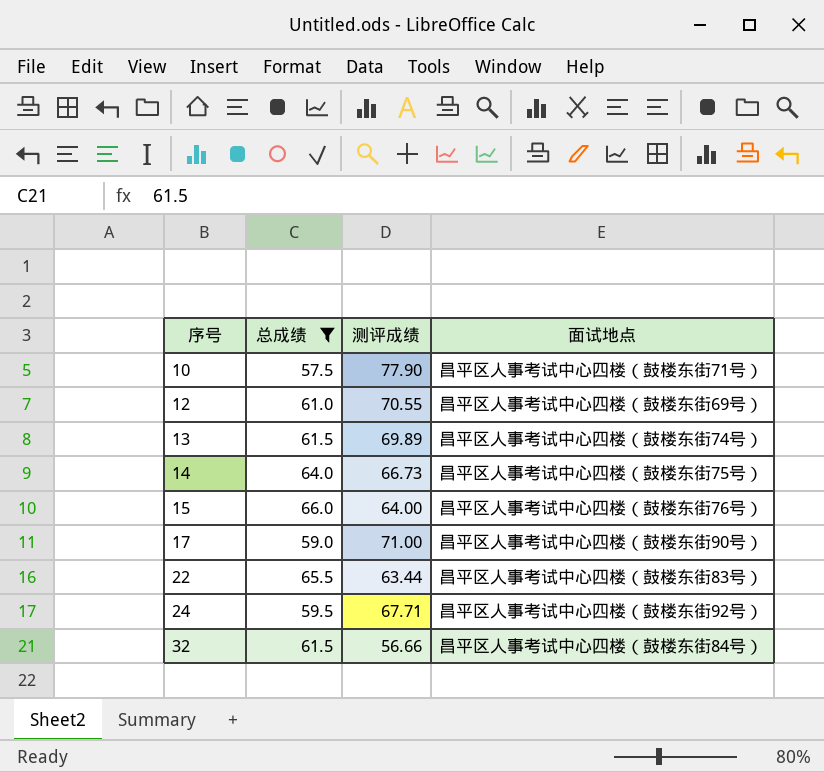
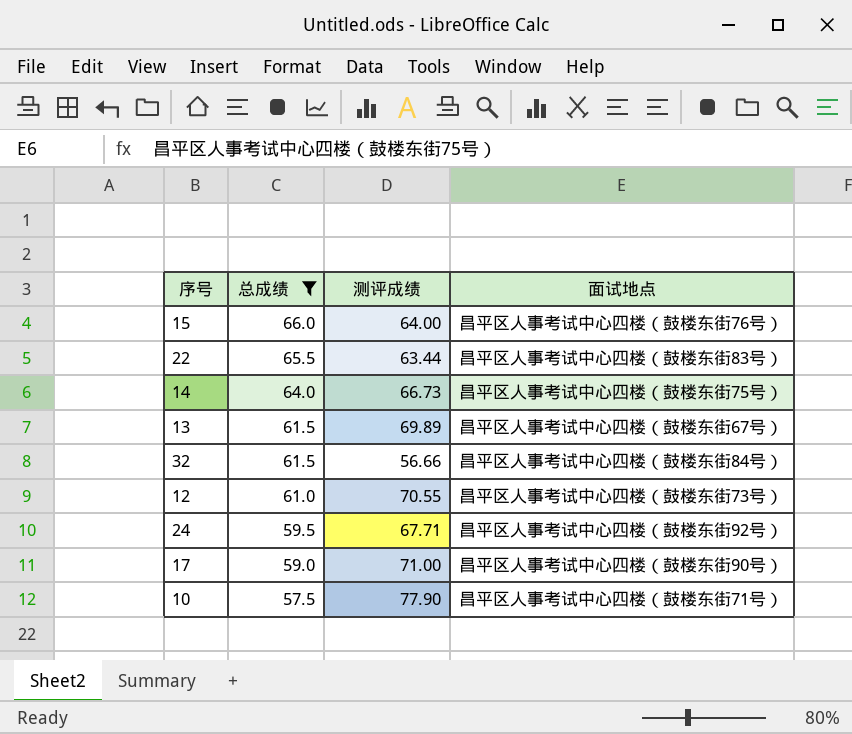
row order: 序号 ascending -> 总成绩 descending
13 | 面试地点: 昌平区人事考试中心四楼（鼓楼东街74号） -> 昌平区人事考试中心四楼（鼓楼东街67号）
12 | 面试地点: 昌平区人事考试中心四楼（鼓楼东街69号） -> 昌平区人事考试中心四楼（鼓楼东街73号）

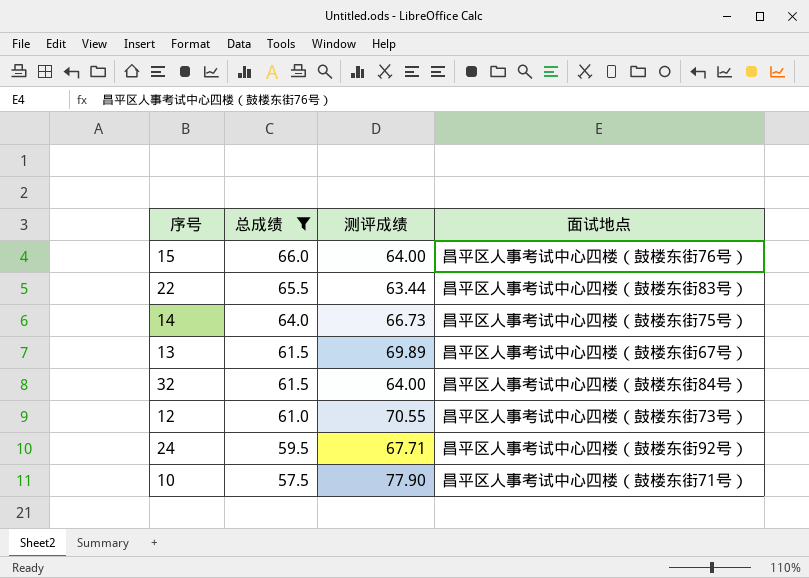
row 17: 59.0 | 71.00 | 昌平区人事考试中心四楼（鼓楼东街90号） -> none
32 | 测评成绩: 56.66 -> 64.00

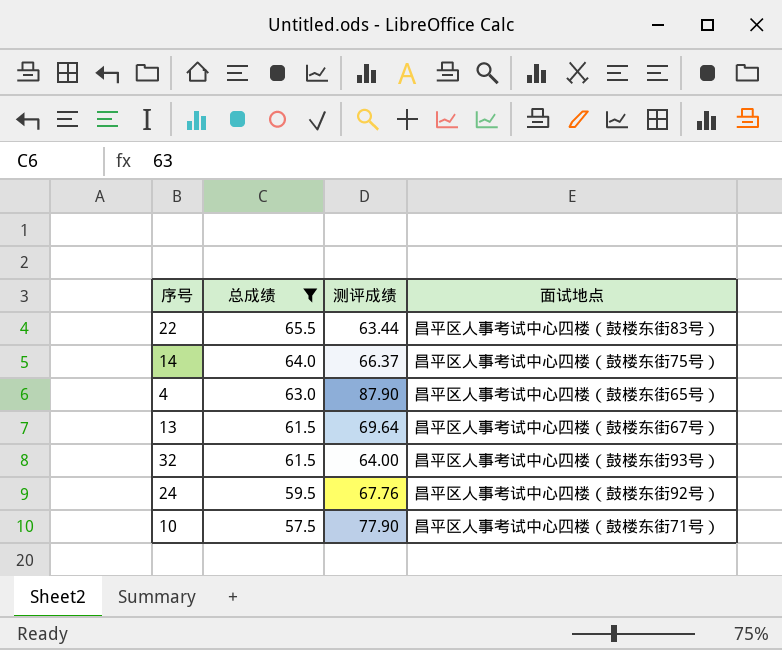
row 15: 66.0 | 64.00 | 昌平区人事考试中心四楼（鼓楼东街76号） -> none
row 12: 61.0 | 70.55 | 昌平区人事考试中心四楼（鼓楼东街73号） -> none
14 | 测评成绩: 66.73 -> 66.37
row 4: none -> 63.0 | 87.90 | 昌平区人事考试中心四楼（鼓楼东街65号）
13 | 测评成绩: 69.89 -> 69.64
32 | 面试地点: 昌平区人事考试中心四楼（鼓楼东街84号） -> 昌平区人事考试中心四楼（鼓楼东街93号）
24 | 测评成绩: 67.71 -> 67.76

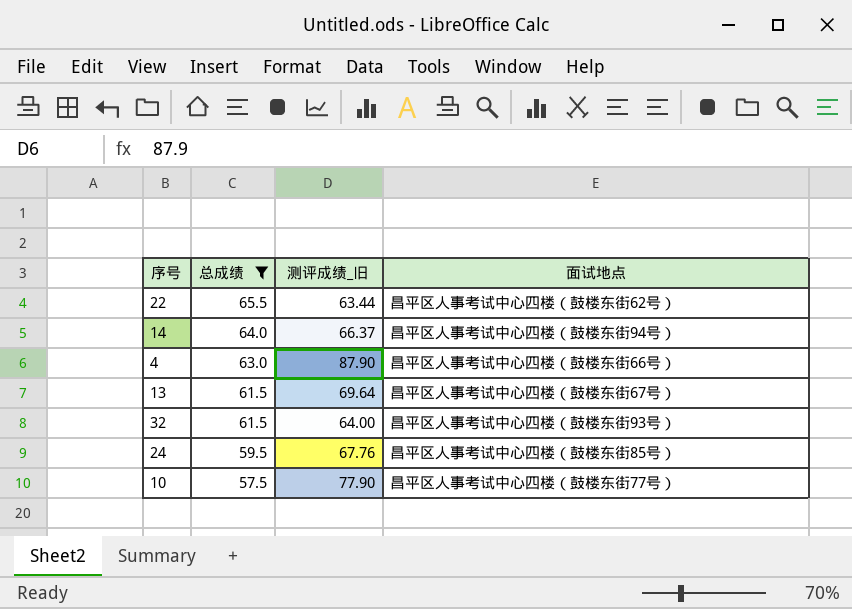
column name: 测评成绩 -> 测评成绩_旧
22 | 面试地点: 昌平区人事考试中心四楼（鼓楼东街83号） -> 昌平区人事考试中心四楼（鼓楼东街62号）
14 | 面试地点: 昌平区人事考试中心四楼（鼓楼东街75号） -> 昌平区人事考试中心四楼（鼓楼东街94号）
4 | 面试地点: 昌平区人事考试中心四楼（鼓楼东街65号） -> 昌平区人事考试中心四楼（鼓楼东街66号）
24 | 面试地点: 昌平区人事考试中心四楼（鼓楼东街92号） -> 昌平区人事考试中心四楼（鼓楼东街85号）
10 | 面试地点: 昌平区人事考试中心四楼（鼓楼东街71号） -> 昌平区人事考试中心四楼（鼓楼东街77号）

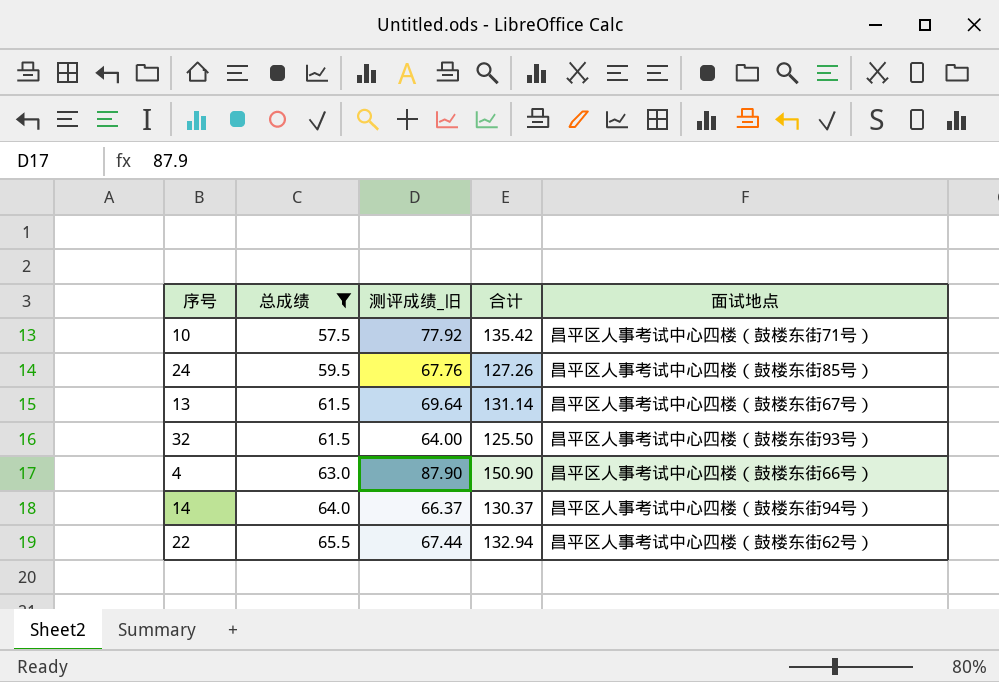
row order: 总成绩 descending -> 总成绩 ascending
column 合计 | formula: none -> [总成绩] + [测评成绩_旧]
10 | 测评成绩_旧: 77.90 -> 77.92
10 | 面试地点: 昌平区人事考试中心四楼（鼓楼东街77号） -> 昌平区人事考试中心四楼（鼓楼东街71号）
22 | 测评成绩_旧: 63.44 -> 67.44

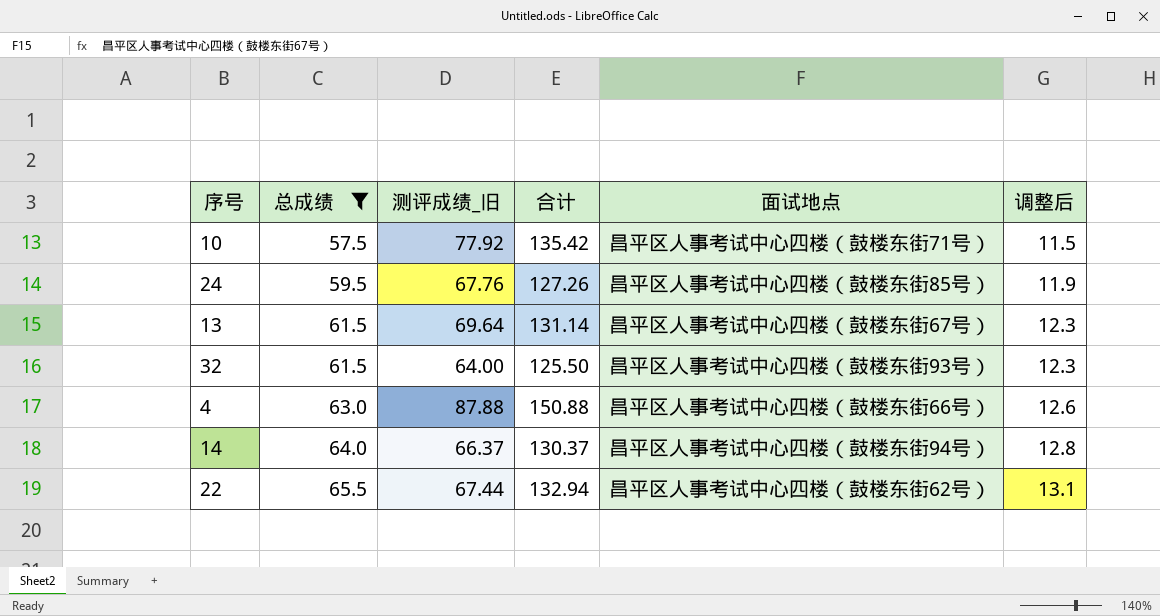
column 调整后 | formula: none -> [总成绩] * 0.2
4 | 测评成绩_旧: 87.90 -> 87.88
4 | 合计: 150.90 -> 150.88

